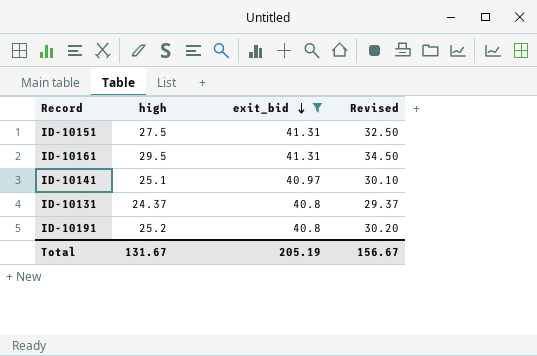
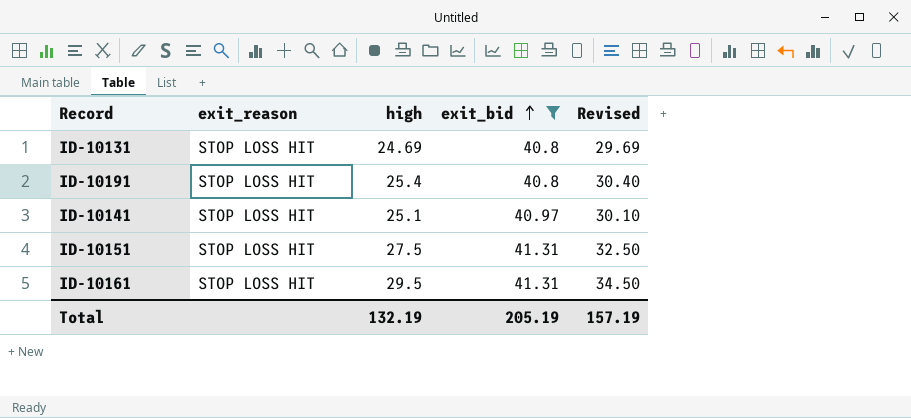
row order: exit_bid descending -> exit_bid ascending
column exit_reason | position: none -> 2
ID-10131 | high: 24.37 -> 24.69
ID-10131 | Revised: 29.37 -> 29.69
ID-10191 | high: 25.2 -> 25.4
ID-10191 | Revised: 30.20 -> 30.40
Total | high: 131.67 -> 132.19
Total | Revised: 156.67 -> 157.19

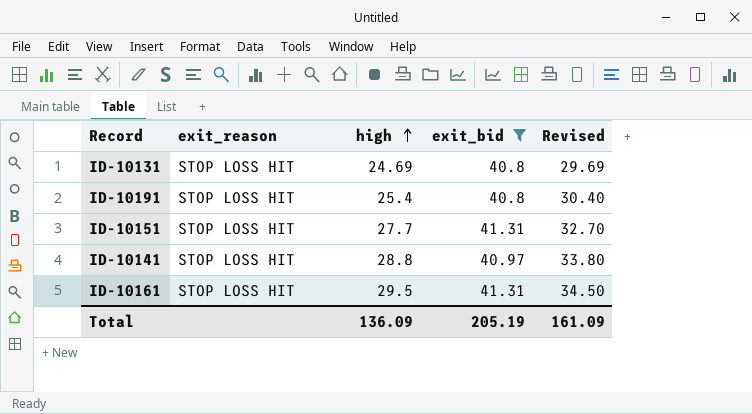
row order: exit_bid ascending -> high ascending
ID-10151 | high: 27.5 -> 27.7
ID-10151 | Revised: 32.50 -> 32.70
ID-10141 | high: 25.1 -> 28.8
ID-10141 | Revised: 30.10 -> 33.80
Total | high: 132.19 -> 136.09
Total | Revised: 157.19 -> 161.09

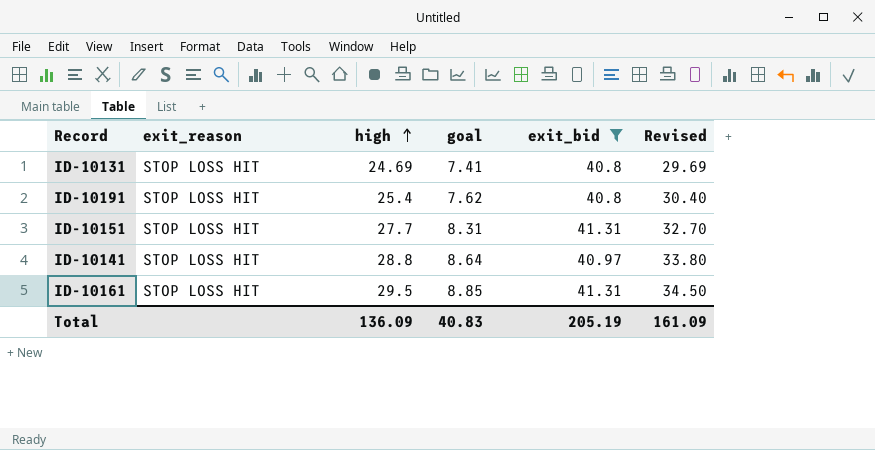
column goal | formula: none -> [high] * 0.3

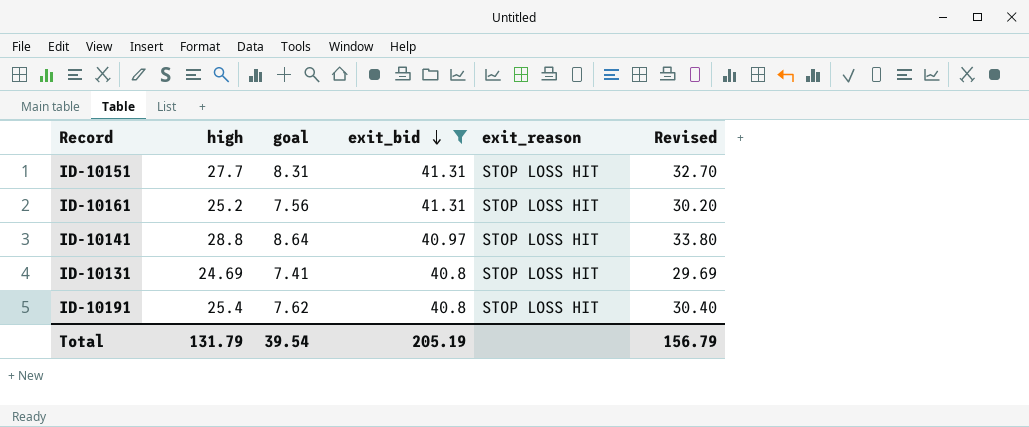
row order: high ascending -> exit_bid descending
column exit_reason | position: 2 -> 5
ID-10161 | high: 29.5 -> 25.2
ID-10161 | goal: 8.85 -> 7.56
ID-10161 | Revised: 34.50 -> 30.20
Total | high: 136.09 -> 131.79
Total | goal: 40.83 -> 39.54
Total | Revised: 161.09 -> 156.79

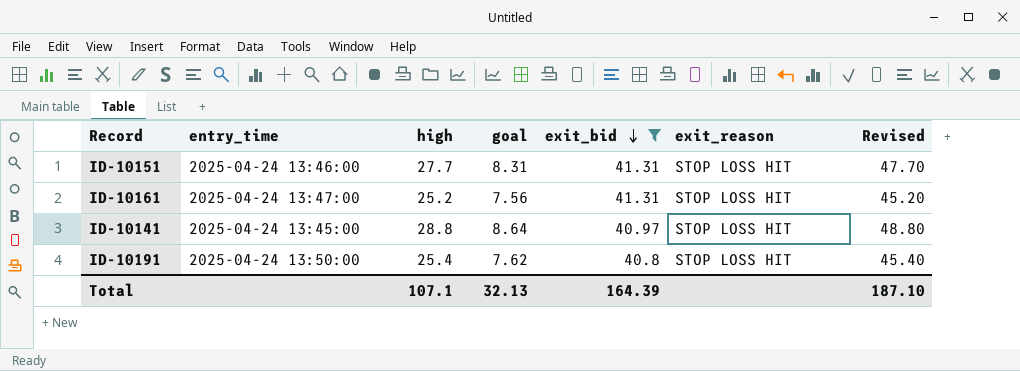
column entry_time | position: none -> 2
column Revised | formula: [high] + 5 -> [high] + 20
row ID-10131: 24.69 | 7.41 | 40.8 | STOP LOSS HIT | 29.69 -> none
Total | high: 131.79 -> 107.1
Total | goal: 39.54 -> 32.13
Total | exit_bid: 205.19 -> 164.39
Total | Revised: 156.79 -> 187.10

